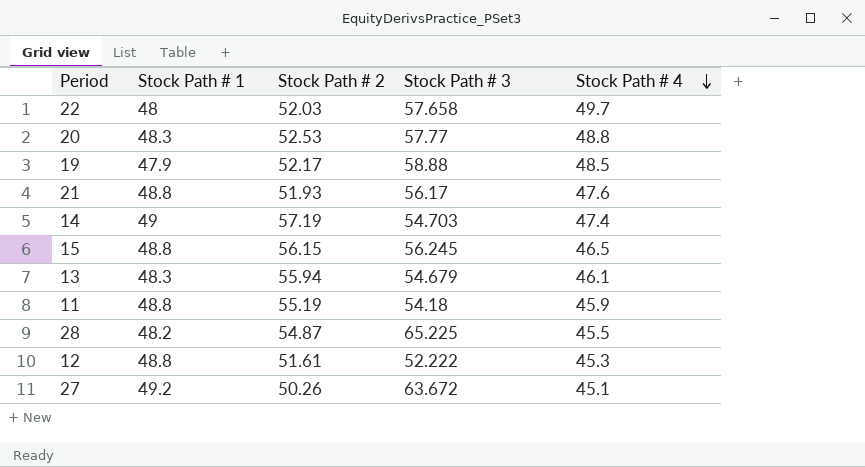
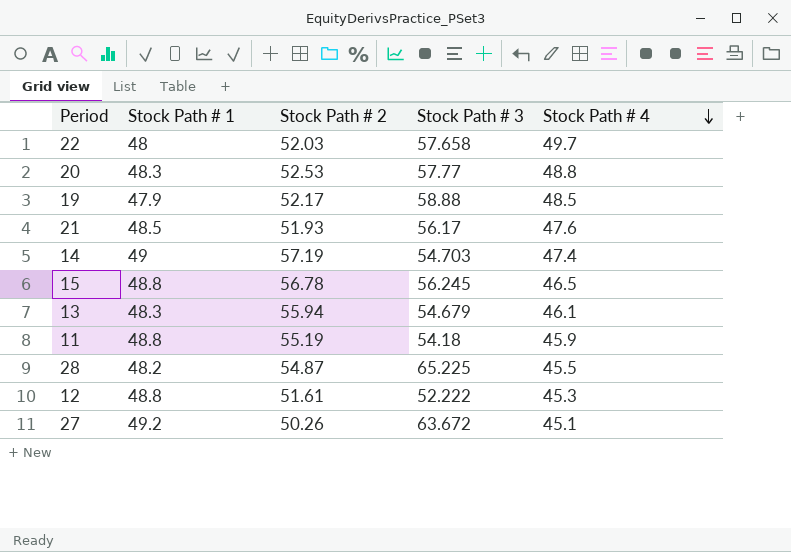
21 | Stock Path # 1: 48.8 -> 48.5
15 | Stock Path # 2: 56.15 -> 56.78

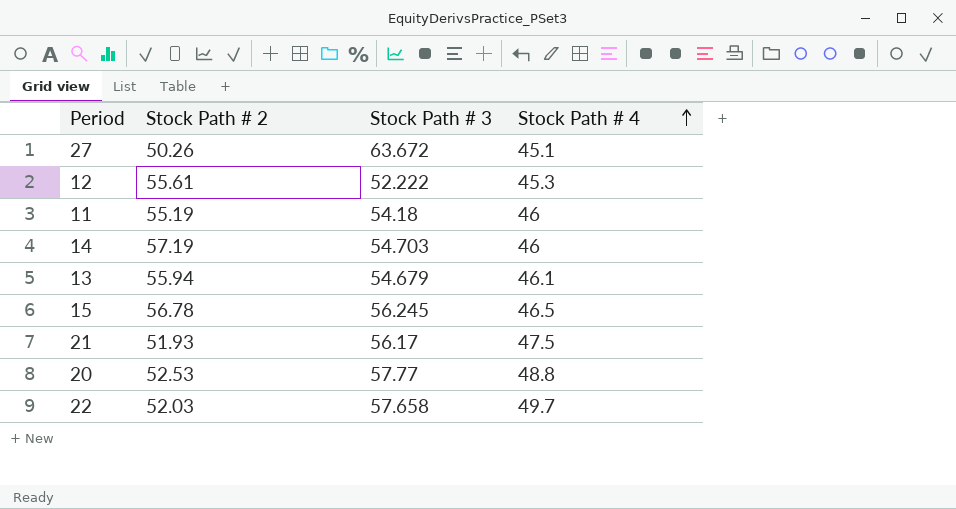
row order: Stock Path # 4 descending -> Stock Path # 4 ascending
column Stock Path # 1 | position: 2 -> none
row 19: 47.9 | 52.17 | 58.88 | 48.5 -> none
row 28: 48.2 | 54.87 | 65.225 | 45.5 -> none
12 | Stock Path # 2: 51.61 -> 55.61
11 | Stock Path # 4: 45.9 -> 46
14 | Stock Path # 4: 47.4 -> 46
21 | Stock Path # 4: 47.6 -> 47.5

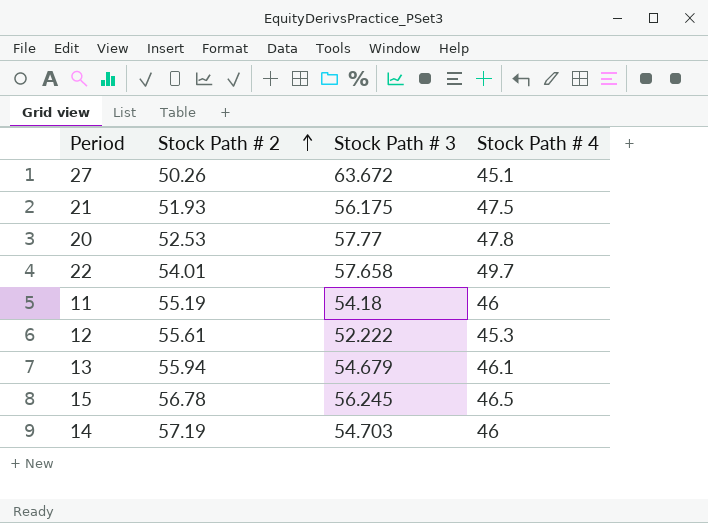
row order: Stock Path # 4 ascending -> Stock Path # 2 ascending
21 | Stock Path # 3: 56.17 -> 56.175
20 | Stock Path # 4: 48.8 -> 47.8
22 | Stock Path # 2: 52.03 -> 54.01

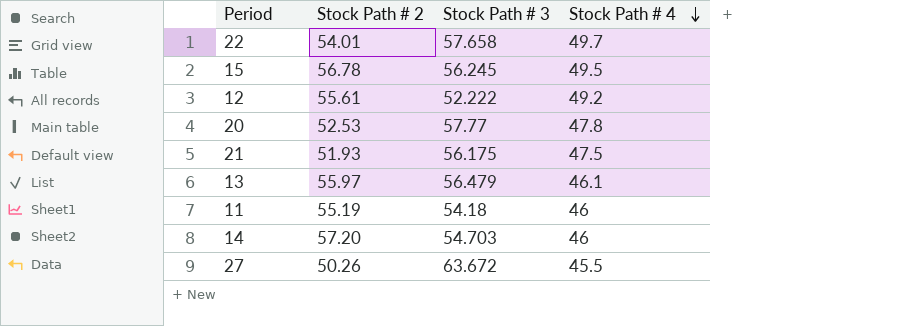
row order: Stock Path # 2 ascending -> Stock Path # 4 descending
15 | Stock Path # 4: 46.5 -> 49.5
12 | Stock Path # 4: 45.3 -> 49.2
13 | Stock Path # 2: 55.94 -> 55.97
13 | Stock Path # 3: 54.679 -> 56.479
14 | Stock Path # 2: 57.19 -> 57.20
27 | Stock Path # 4: 45.1 -> 45.5

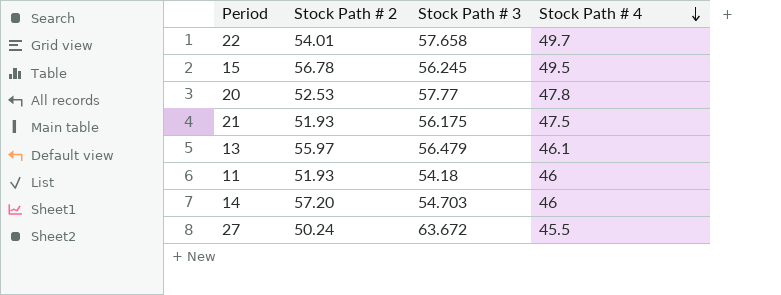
row 12: 55.61 | 52.222 | 49.2 -> none
11 | Stock Path # 2: 55.19 -> 51.93
27 | Stock Path # 2: 50.26 -> 50.24

